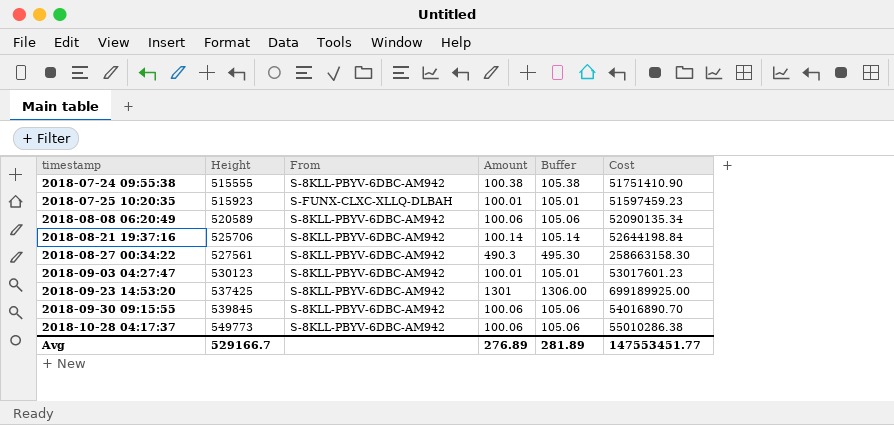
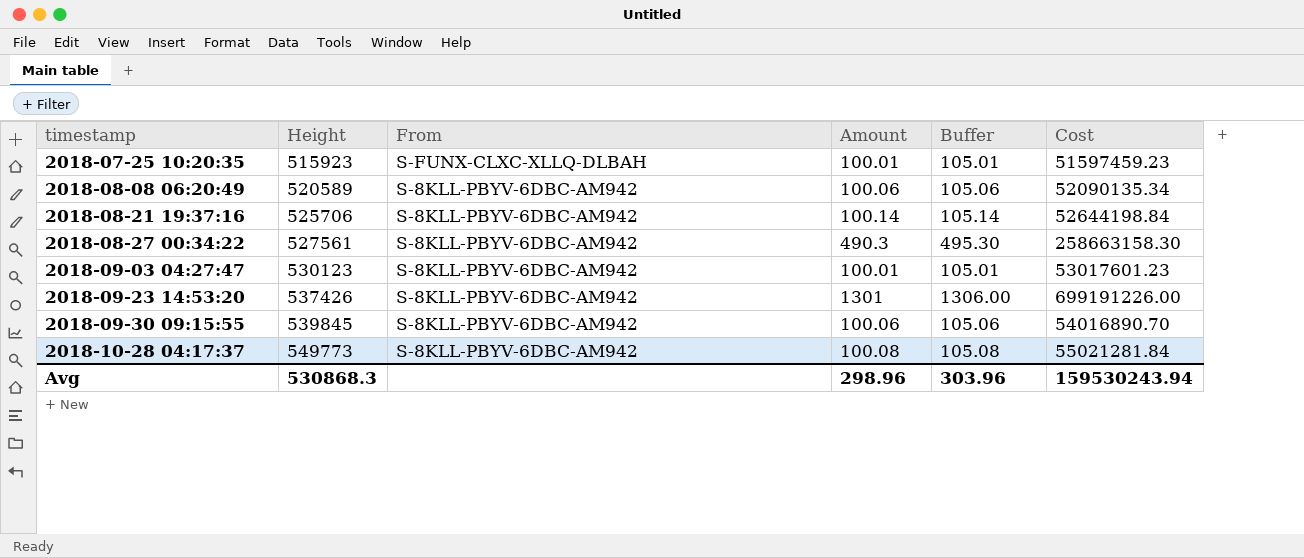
row 2018-07-24 09:55:38: 515555 | S-8KLL-PBYV-6DBC-AM942 | 100.38 | 105.38 | 51751410.90 -> none
2018-09-23 14:53:20 | Height: 537425 -> 537426
2018-09-23 14:53:20 | Cost: 699189925.00 -> 699191226.00
2018-10-28 04:17:37 | Amount: 100.06 -> 100.08
2018-10-28 04:17:37 | Buffer: 105.06 -> 105.08
2018-10-28 04:17:37 | Cost: 55010286.38 -> 55021281.84
Avg | Height: 529166.7 -> 530868.3
Avg | Amount: 276.89 -> 298.96
Avg | Buffer: 281.89 -> 303.96
Avg | Cost: 147553451.77 -> 159530243.94

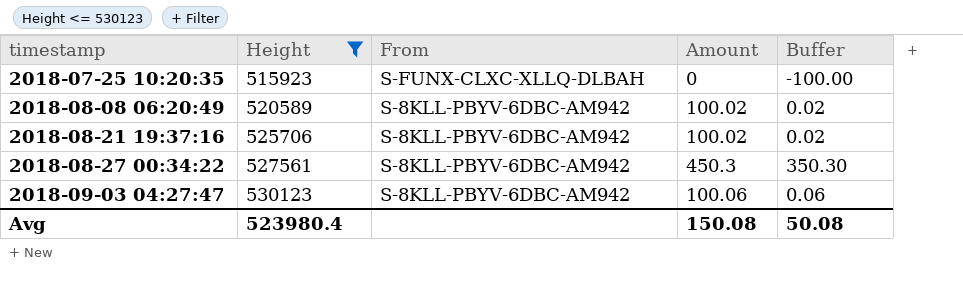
filter: none -> Height <= 530123
column Cost | formula: [Height] * [Amount] -> none
column Buffer | formula: [Amount] + 5 -> [Amount] - 100
2018-07-25 10:20:35 | Amount: 100.01 -> 0
2018-08-08 06:20:49 | Amount: 100.06 -> 100.02
2018-08-21 19:37:16 | Amount: 100.14 -> 100.02
2018-08-27 00:34:22 | Amount: 490.3 -> 450.3
2018-09-03 04:27:47 | Amount: 100.01 -> 100.06
Avg | Height: 530868.3 -> 523980.4
Avg | Amount: 298.96 -> 150.08
Avg | Buffer: 303.96 -> 50.08

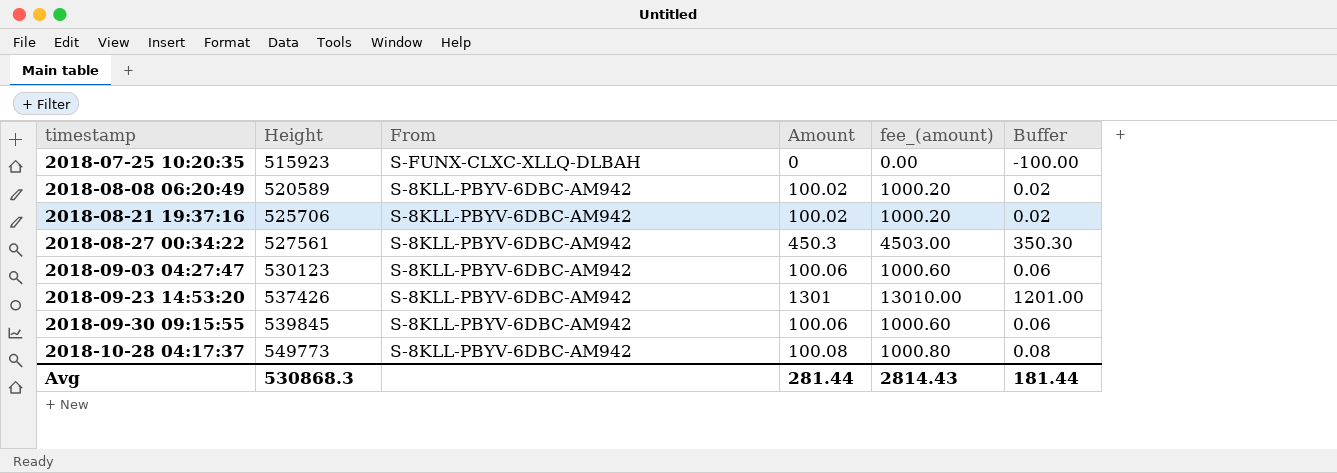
filter: Height <= 530123 -> none
column fee_(amount) | formula: none -> [Amount] * 10
Avg | Height: 523980.4 -> 530868.3
Avg | Amount: 150.08 -> 281.44
Avg | Buffer: 50.08 -> 181.44

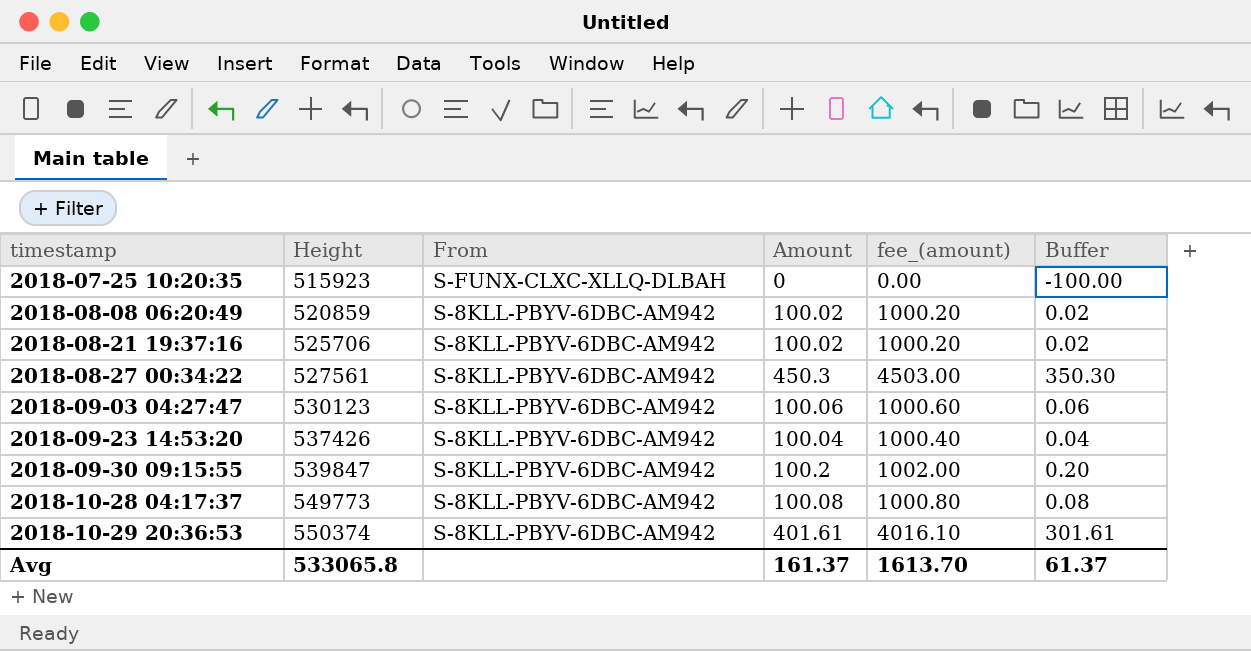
2018-08-08 06:20:49 | Height: 520589 -> 520859
2018-09-23 14:53:20 | Amount: 1301 -> 100.04
2018-09-23 14:53:20 | fee_(amount): 13010.00 -> 1000.40
2018-09-23 14:53:20 | Buffer: 1201.00 -> 0.04
2018-09-30 09:15:55 | Height: 539845 -> 539847
2018-09-30 09:15:55 | Amount: 100.06 -> 100.2
2018-09-30 09:15:55 | fee_(amount): 1000.60 -> 1002.00
2018-09-30 09:15:55 | Buffer: 0.06 -> 0.20
row 2018-10-29 20:36:53: none -> 550374 | S-8KLL-PBYV-6DBC-AM942 | 401.61 | 4016.10 | 301.61
Avg | Height: 530868.3 -> 533065.8
Avg | Amount: 281.44 -> 161.37
Avg | fee_(amount): 2814.43 -> 1613.70
Avg | Buffer: 181.44 -> 61.37

